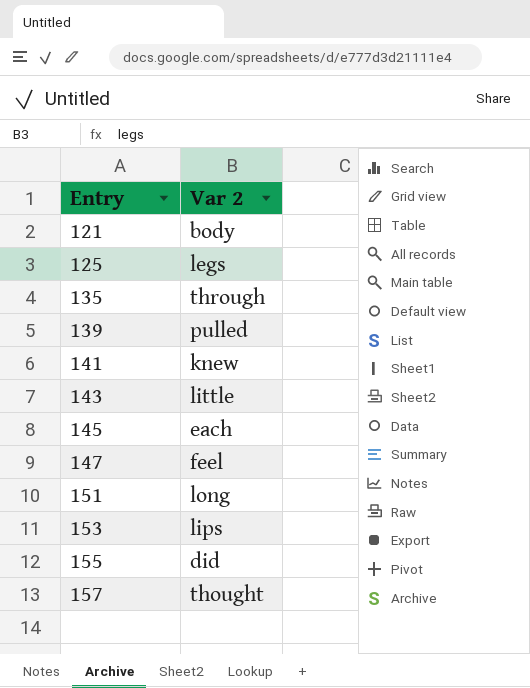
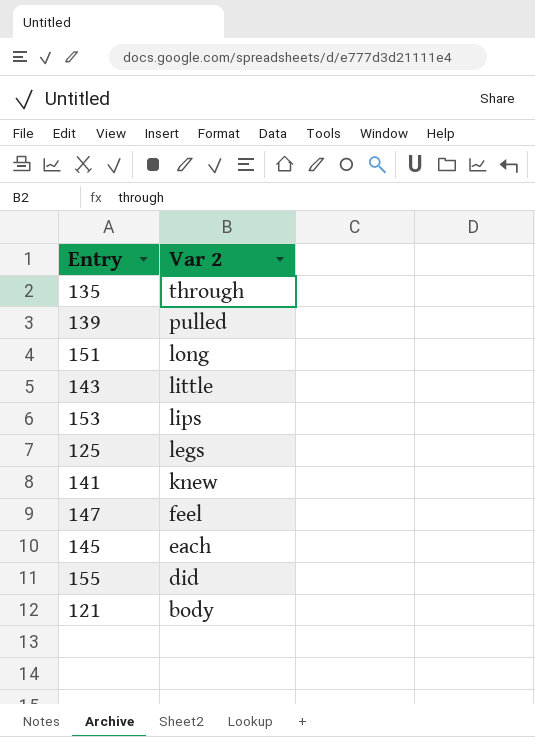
row order: Entry ascending -> Var 2 descending
row 157: thought -> none

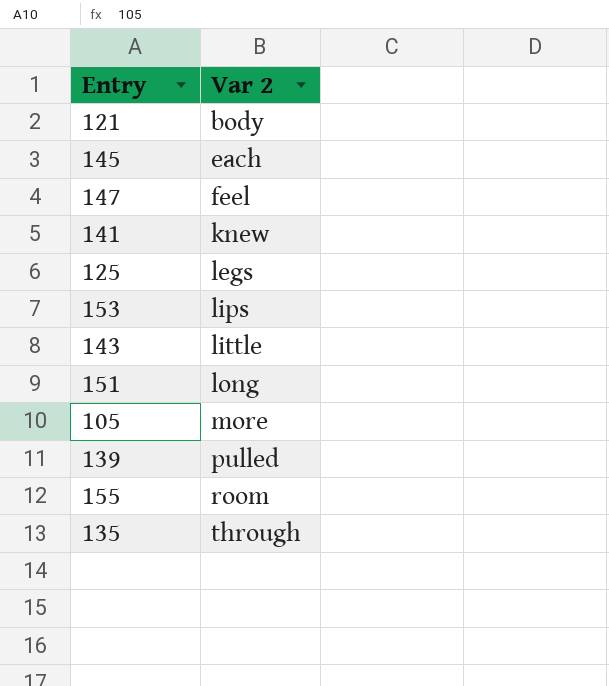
row order: Var 2 descending -> Var 2 ascending
row 105: none -> more
155 | Var 2: did -> room

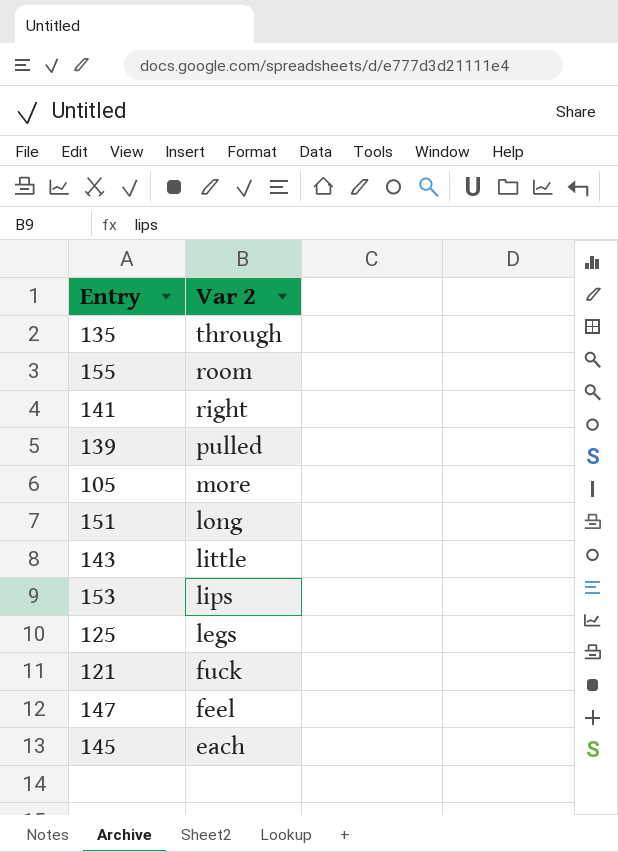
row order: Var 2 ascending -> Var 2 descending
141 | Var 2: knew -> right
121 | Var 2: body -> fuck

